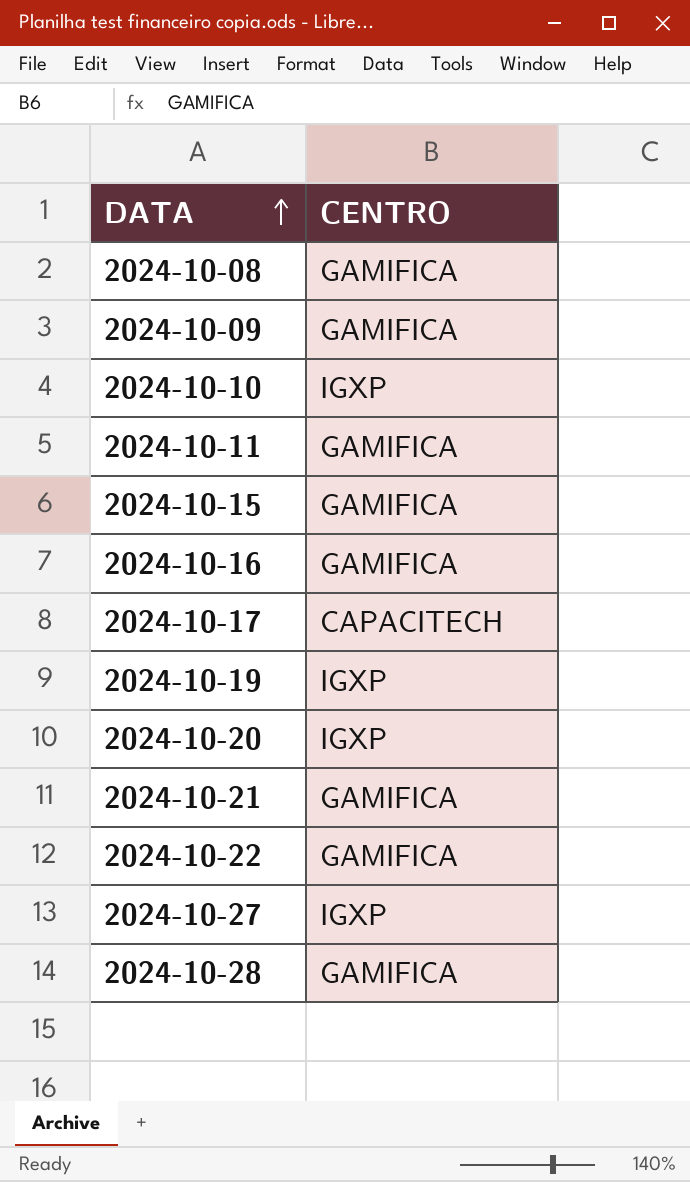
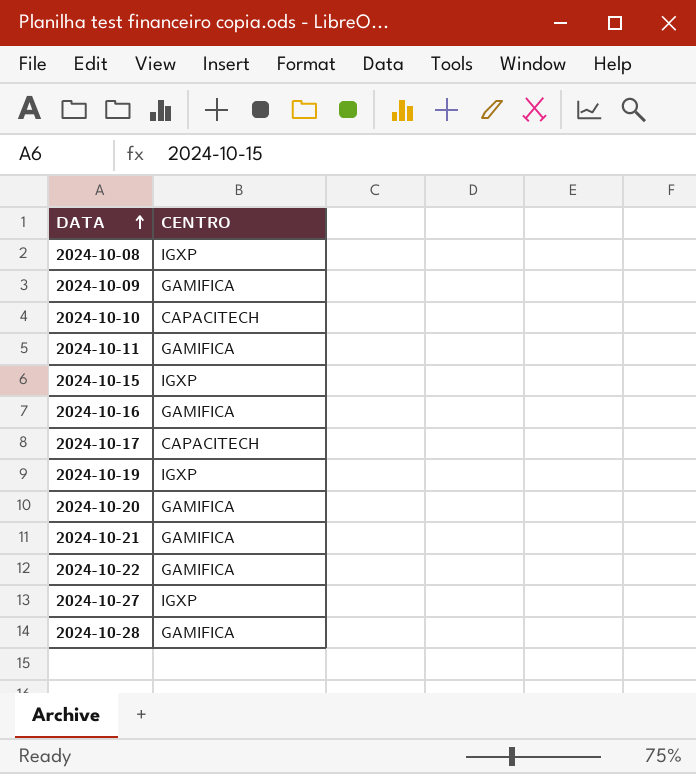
2024-10-08 | CENTRO: GAMIFICA -> IGXP
2024-10-10 | CENTRO: IGXP -> CAPACITECH
2024-10-15 | CENTRO: GAMIFICA -> IGXP
2024-10-20 | CENTRO: IGXP -> GAMIFICA

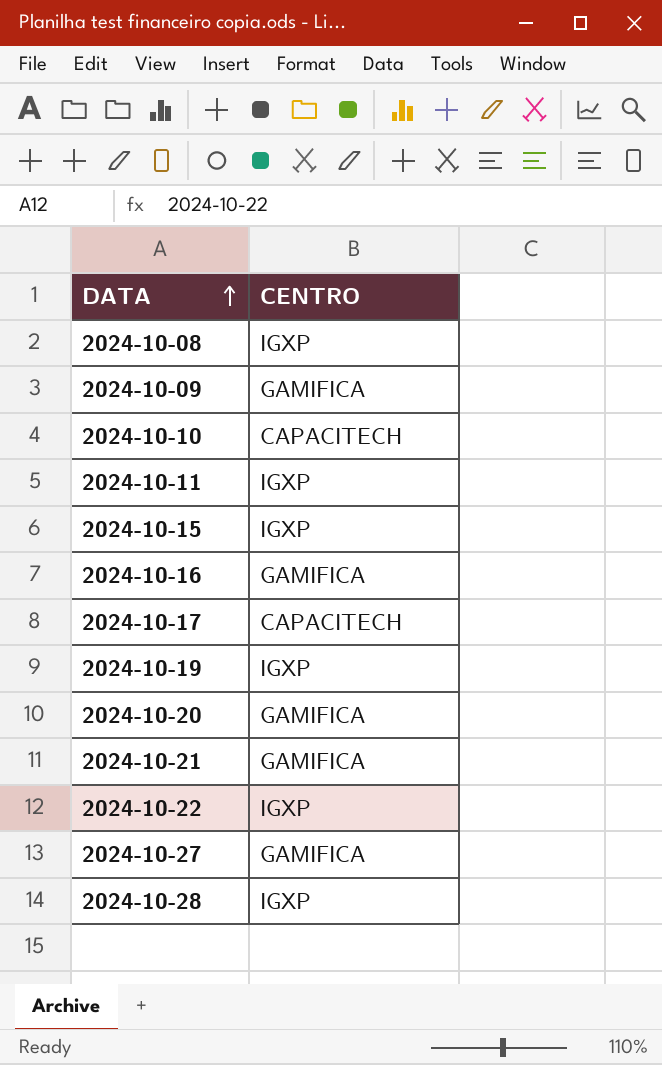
2024-10-11 | CENTRO: GAMIFICA -> IGXP
2024-10-22 | CENTRO: GAMIFICA -> IGXP
2024-10-27 | CENTRO: IGXP -> GAMIFICA
2024-10-28 | CENTRO: GAMIFICA -> IGXP

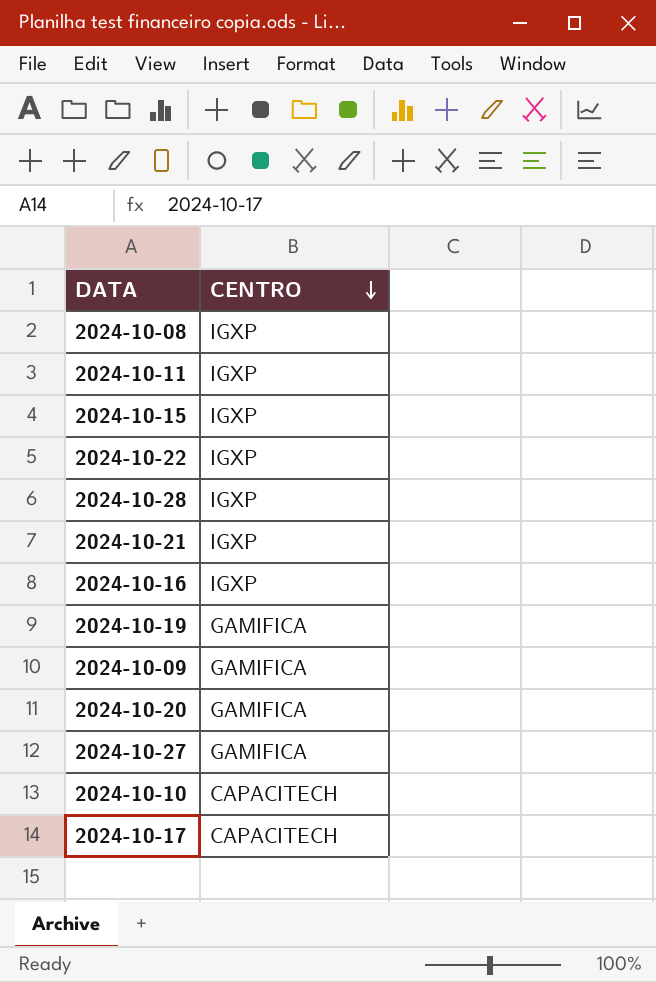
row order: DATA ascending -> CENTRO descending
2024-10-21 | CENTRO: GAMIFICA -> IGXP
2024-10-16 | CENTRO: GAMIFICA -> IGXP
2024-10-19 | CENTRO: IGXP -> GAMIFICA

